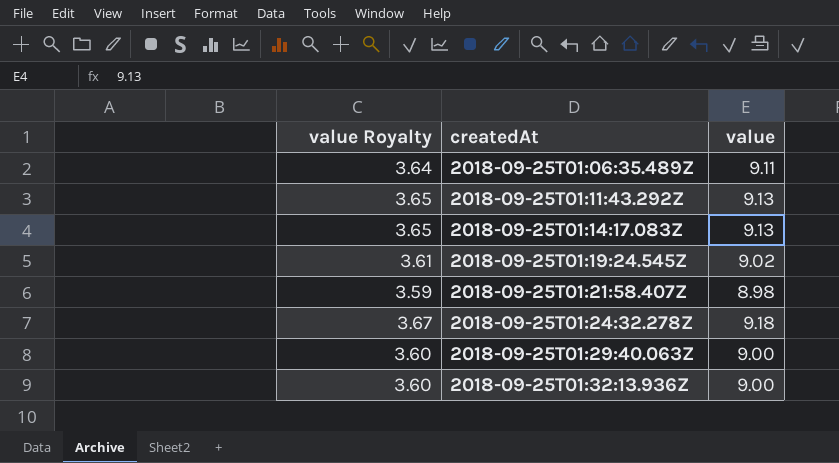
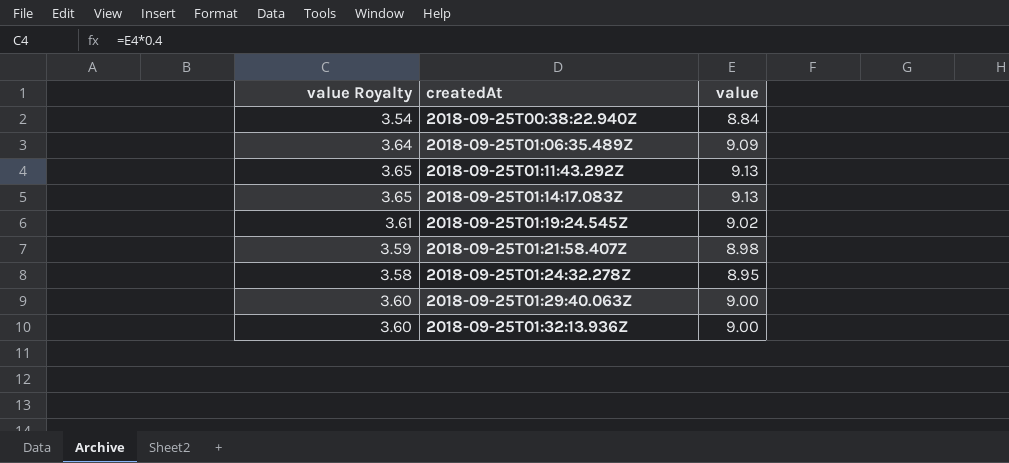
row 2018-09-25T00:38:22.940Z: none -> 3.54 | 8.84
2018-09-25T01:06:35.489Z | value: 9.11 -> 9.09
2018-09-25T01:24:32.278Z | value Royalty: 3.67 -> 3.58
2018-09-25T01:24:32.278Z | value: 9.18 -> 8.95

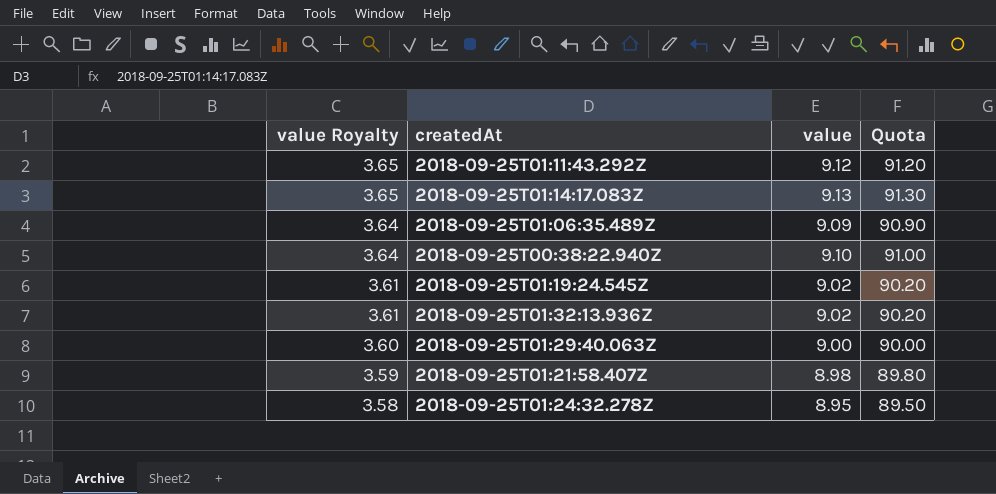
row order: createdAt ascending -> value Royalty descending
column Quota | formula: none -> [value] * 10
2018-09-25T01:11:43.292Z | value: 9.13 -> 9.12
2018-09-25T00:38:22.940Z | value Royalty: 3.54 -> 3.64
2018-09-25T00:38:22.940Z | value: 8.84 -> 9.10
2018-09-25T01:32:13.936Z | value Royalty: 3.60 -> 3.61
2018-09-25T01:32:13.936Z | value: 9.00 -> 9.02

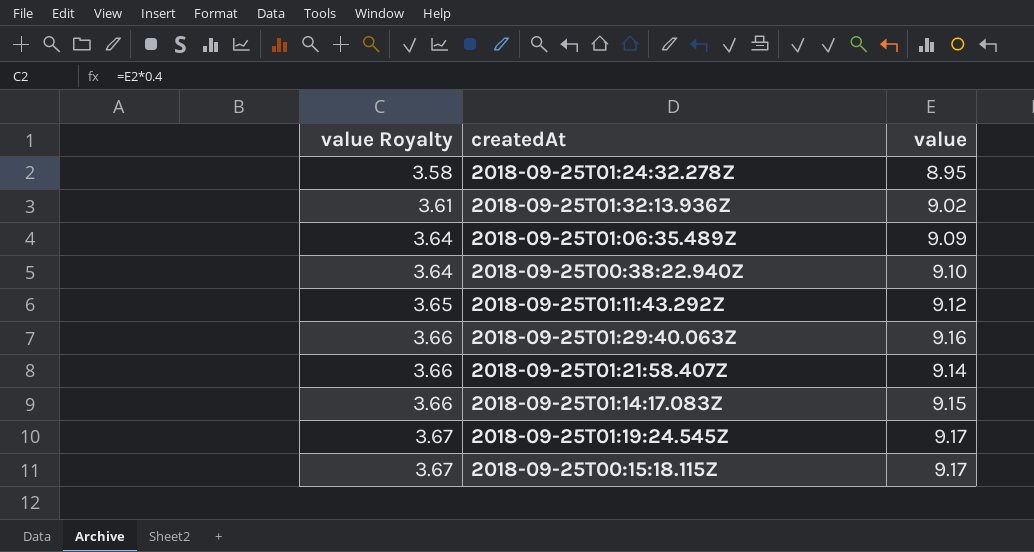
row order: value Royalty descending -> value Royalty ascending
column Quota | formula: [value] * 10 -> none
2018-09-25T01:29:40.063Z | value Royalty: 3.60 -> 3.66
2018-09-25T01:29:40.063Z | value: 9.00 -> 9.16
2018-09-25T01:21:58.407Z | value Royalty: 3.59 -> 3.66
2018-09-25T01:21:58.407Z | value: 8.98 -> 9.14
2018-09-25T01:14:17.083Z | value Royalty: 3.65 -> 3.66
2018-09-25T01:14:17.083Z | value: 9.13 -> 9.15
2018-09-25T01:19:24.545Z | value Royalty: 3.61 -> 3.67
2018-09-25T01:19:24.545Z | value: 9.02 -> 9.17
row 2018-09-25T00:15:18.115Z: none -> 3.67 | 9.17

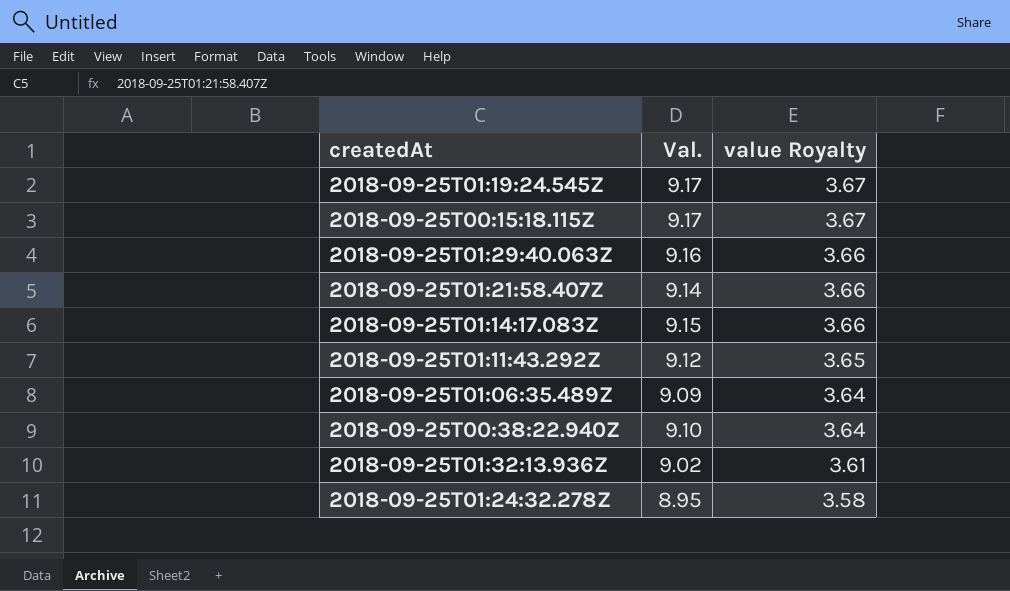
row order: value Royalty ascending -> value Royalty descending
column name: value -> Val.
column value Royalty | position: 1 -> 3

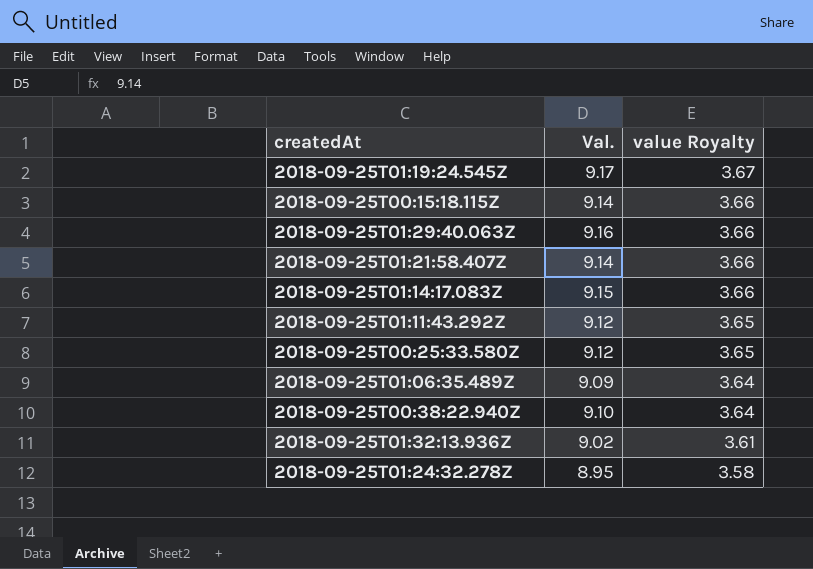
2018-09-25T00:15:18.115Z | Val.: 9.17 -> 9.14
2018-09-25T00:15:18.115Z | value Royalty: 3.67 -> 3.66
row 2018-09-25T00:25:33.580Z: none -> 9.12 | 3.65

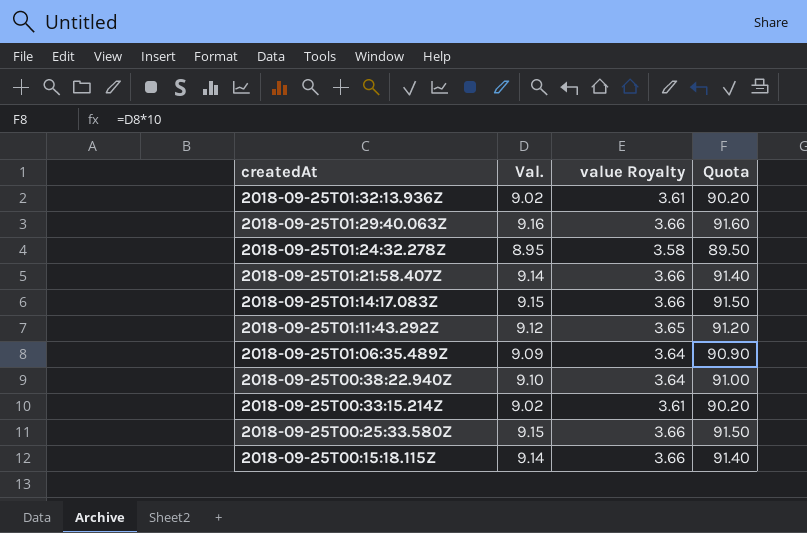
row order: value Royalty descending -> createdAt descending
column Quota | formula: none -> [Val.] * 10
row 2018-09-25T01:19:24.545Z: 9.17 | 3.67 -> none
row 2018-09-25T00:33:15.214Z: none -> 9.02 | 3.61 | 90.20
2018-09-25T00:25:33.580Z | Val.: 9.12 -> 9.15
2018-09-25T00:25:33.580Z | value Royalty: 3.65 -> 3.66

